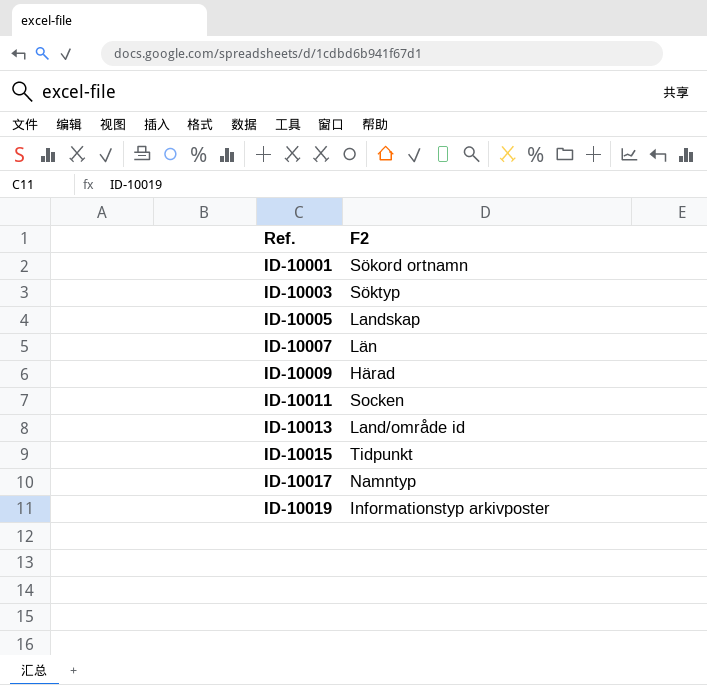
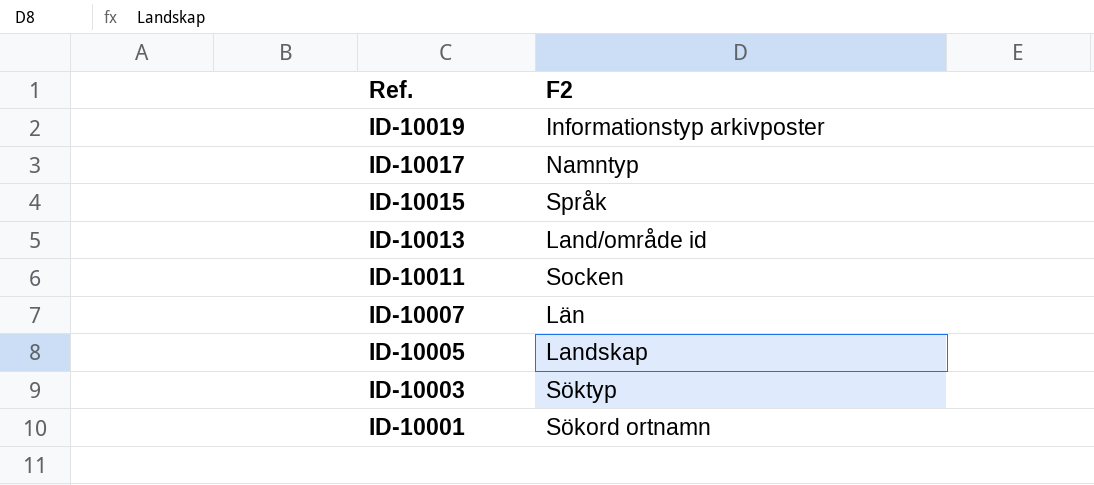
row order: Ref. ascending -> Ref. descending
row ID-10009: Härad -> none
ID-10015 | F2: Tidpunkt -> Språk

